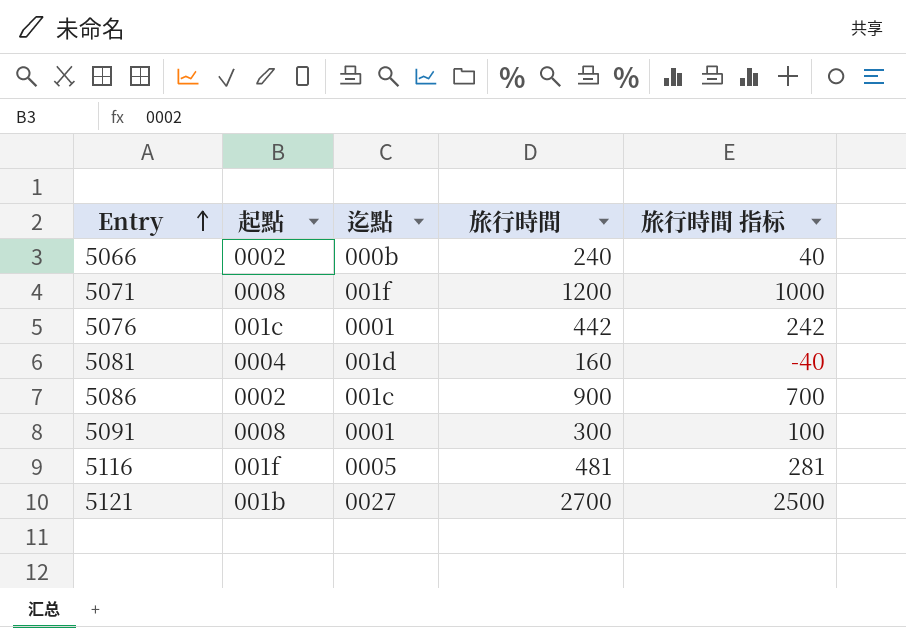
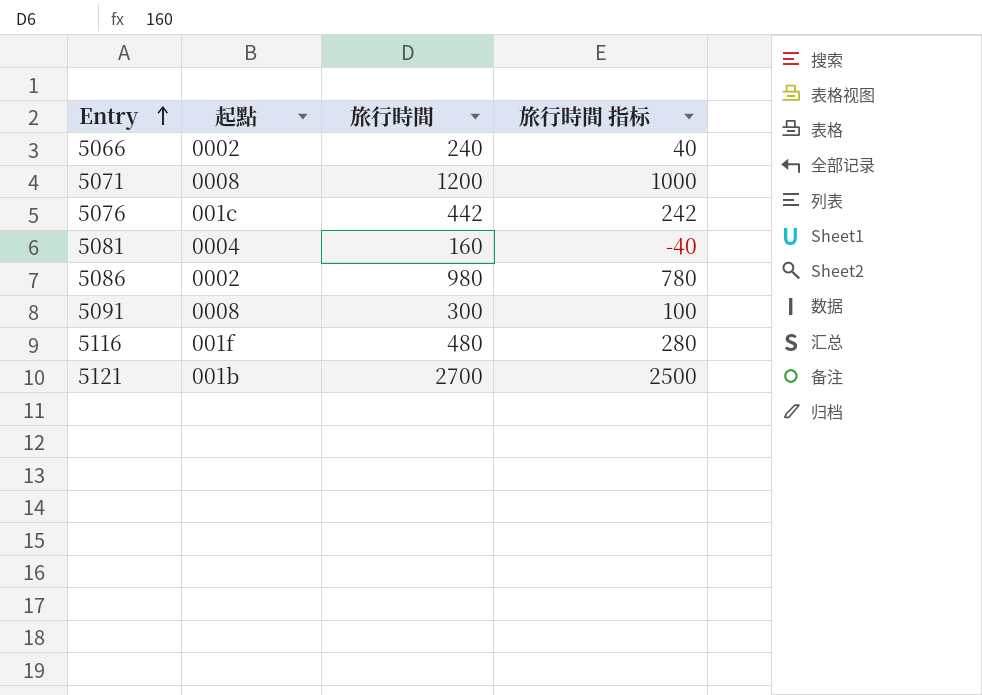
column 迄點 | position: 3 -> none
5086 | 旅行時間: 900 -> 980
5086 | 旅行時間 指标: 700 -> 780
5116 | 旅行時間: 481 -> 480
5116 | 旅行時間 指标: 281 -> 280

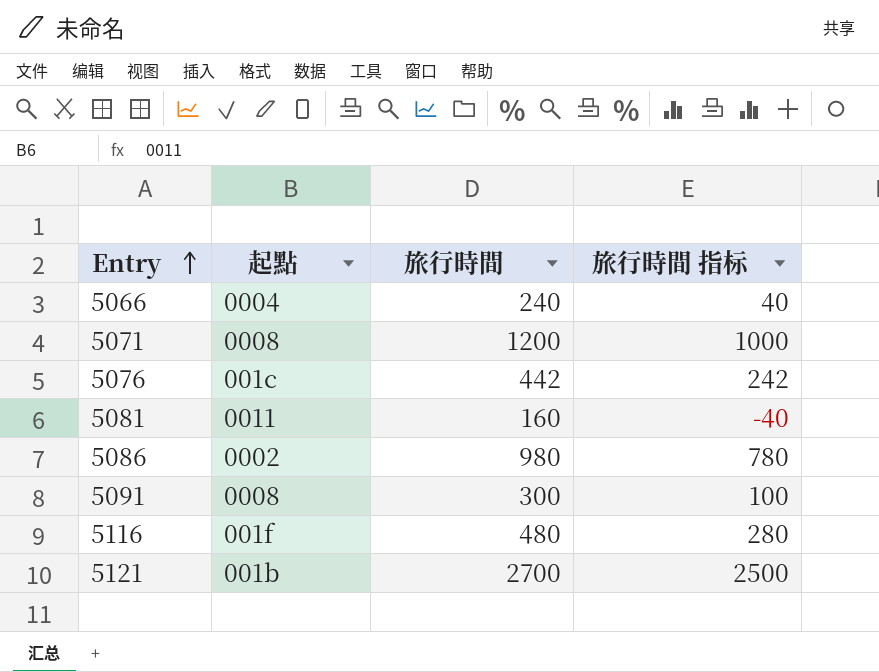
5066 | 起點: 0002 -> 0004
5081 | 起點: 0004 -> 0011

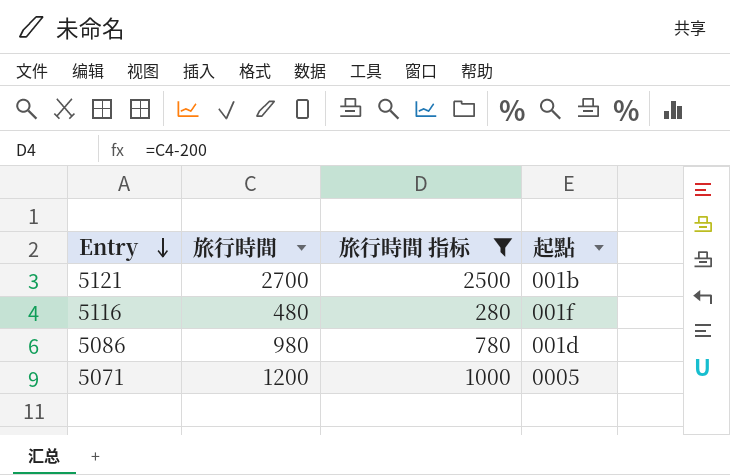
filter: none -> 旅行時間 指标 >= 280
row order: Entry ascending -> Entry descending
column 起點 | position: 2 -> 4
5086 | 起點: 0002 -> 001d
5071 | 起點: 0008 -> 0005

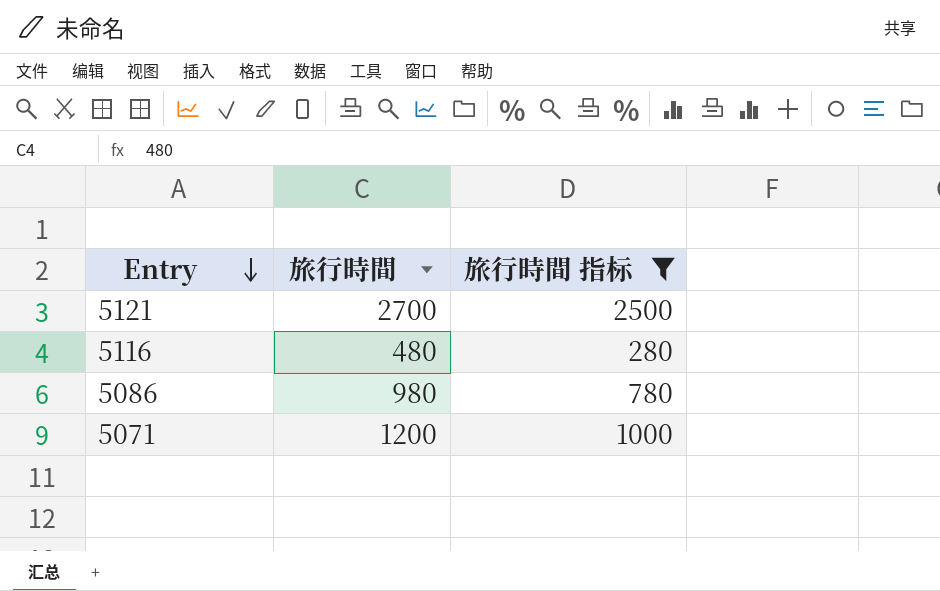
column 起點 | position: 4 -> none

